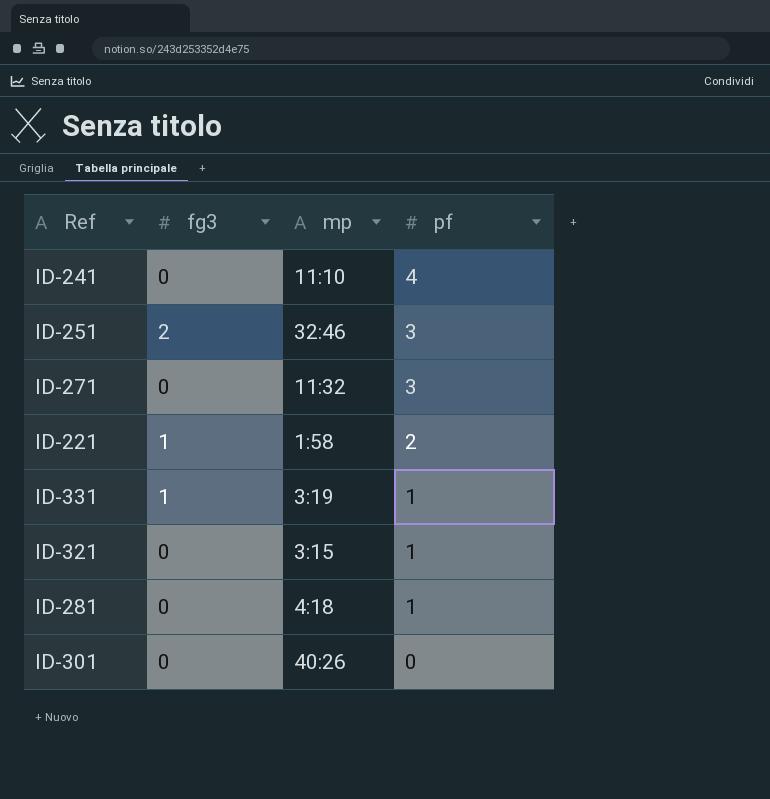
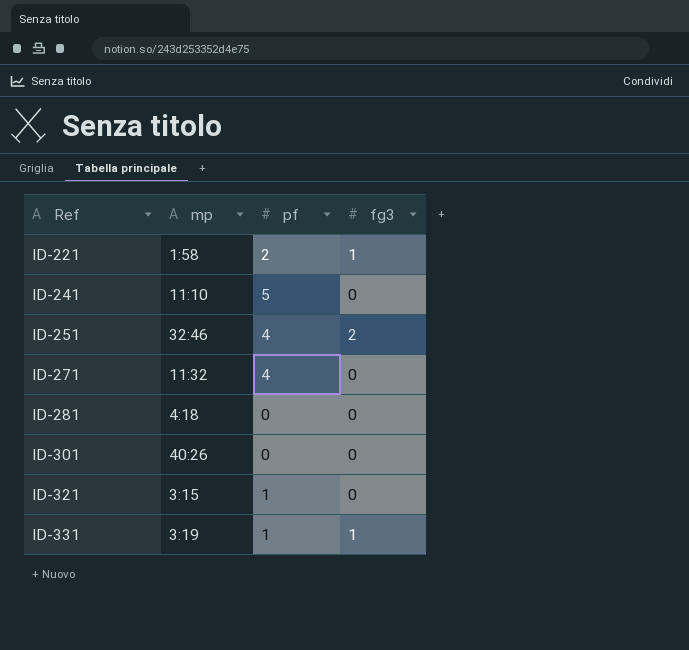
row order: pf descending -> Ref ascending
column fg3 | position: 2 -> 4
ID-241 | pf: 4 -> 5
ID-251 | pf: 3 -> 4
ID-271 | pf: 3 -> 4
ID-281 | pf: 1 -> 0

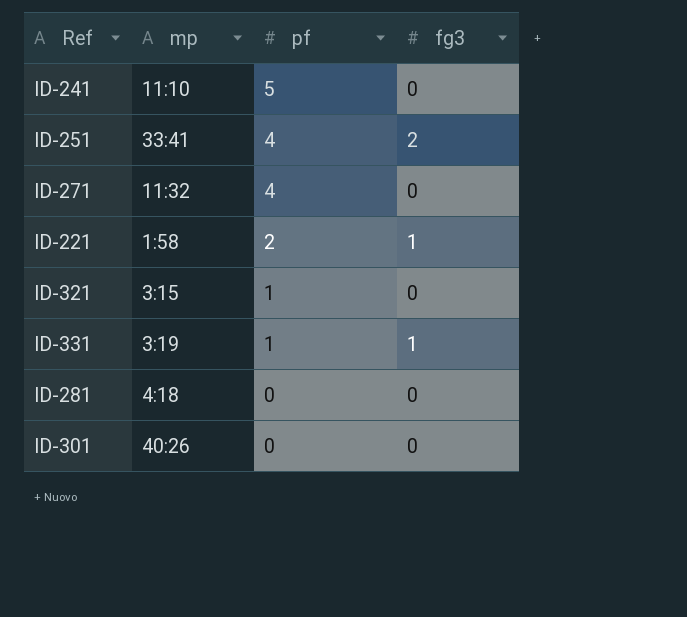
row order: Ref ascending -> pf descending
ID-251 | mp: 32:46 -> 33:41

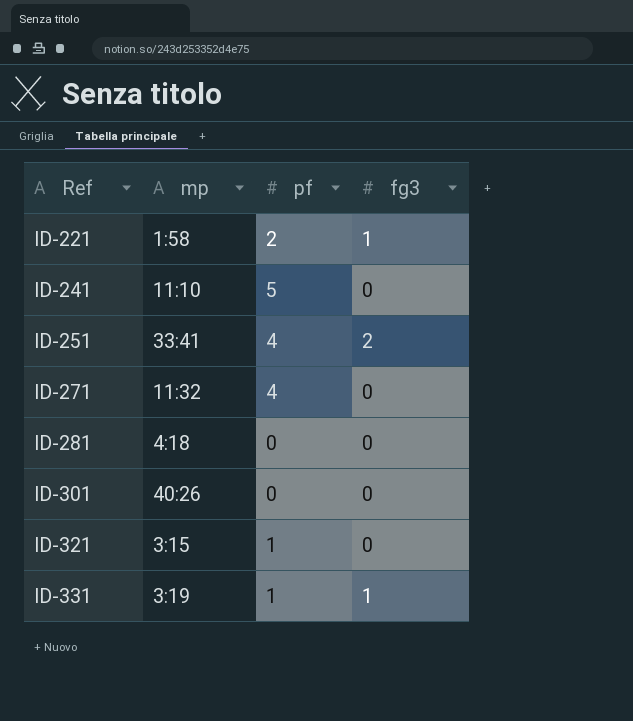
row order: pf descending -> Ref ascending

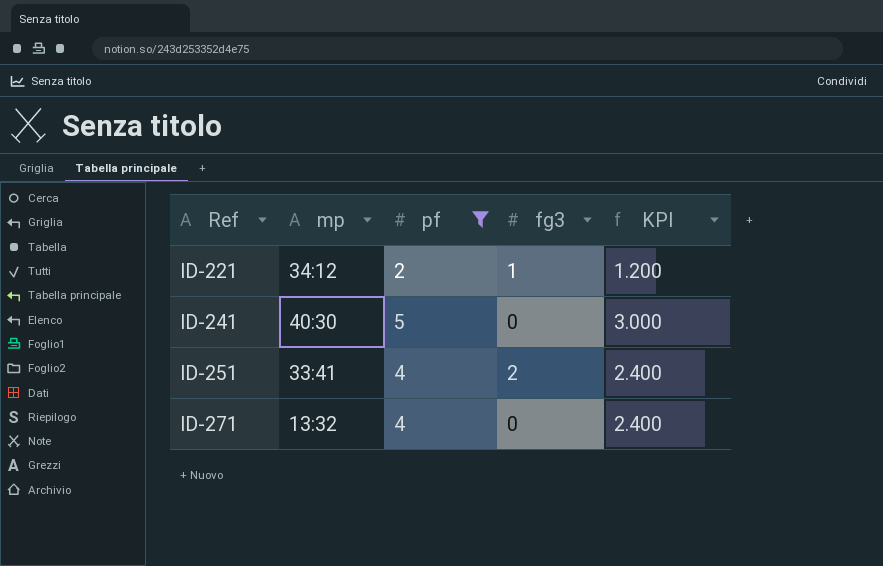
filter: none -> pf >= 2
column KPI | formula: none -> [pf] * 0.6
ID-221 | mp: 1:58 -> 34:12
ID-241 | mp: 11:10 -> 40:30
ID-271 | mp: 11:32 -> 13:32

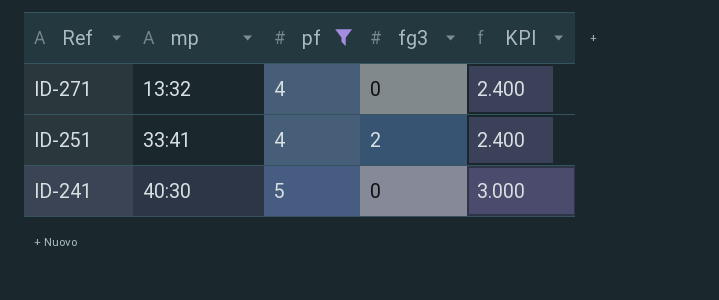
row order: Ref ascending -> Ref descending
row ID-221: 34:12 | 2 | 1 | 1.200 -> none

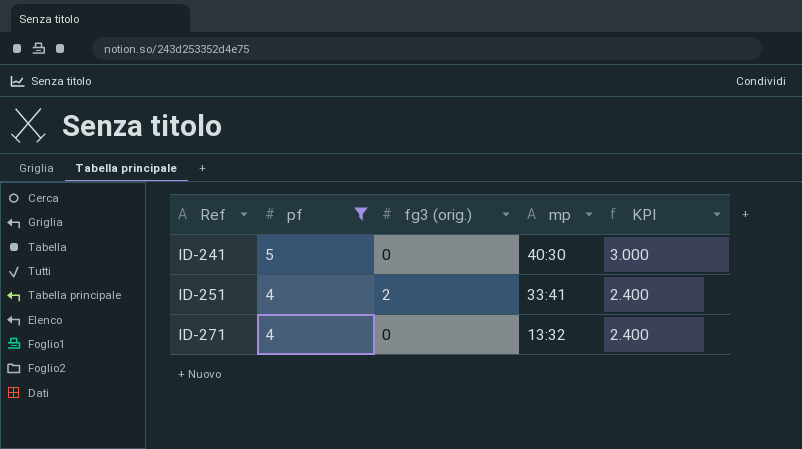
row order: Ref descending -> Ref ascending
column name: fg3 -> fg3 (orig.)
column mp | position: 2 -> 4

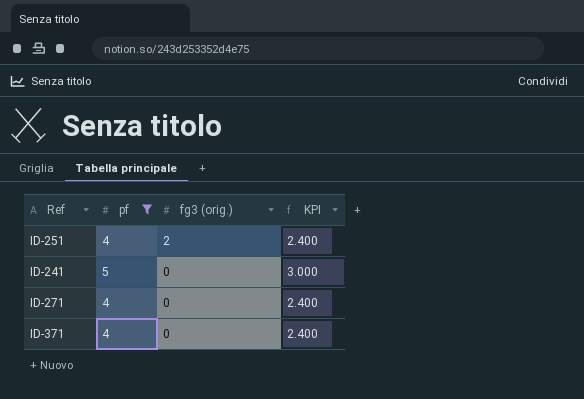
row order: Ref ascending -> fg3 (orig.) descending
column mp | position: 4 -> none
row ID-371: none -> 4 | 0 | 2.400

